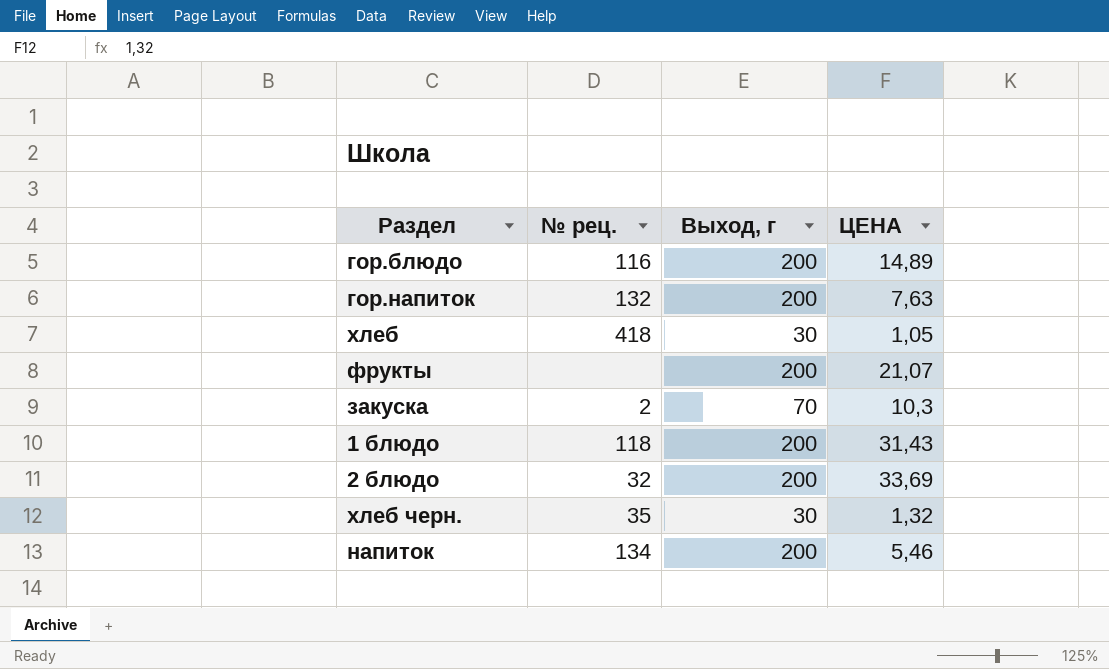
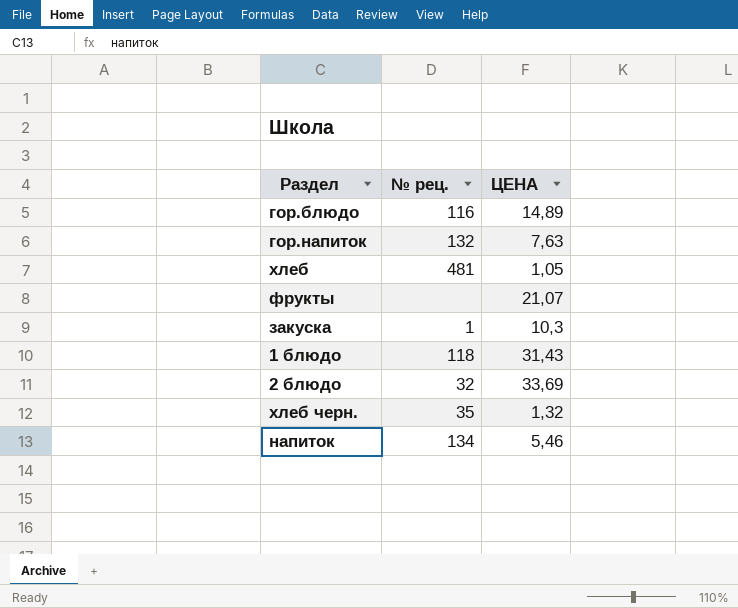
column Выход, г | position: 3 -> none
хлеб | № рец.: 418 -> 481
закуска | № рец.: 2 -> 1

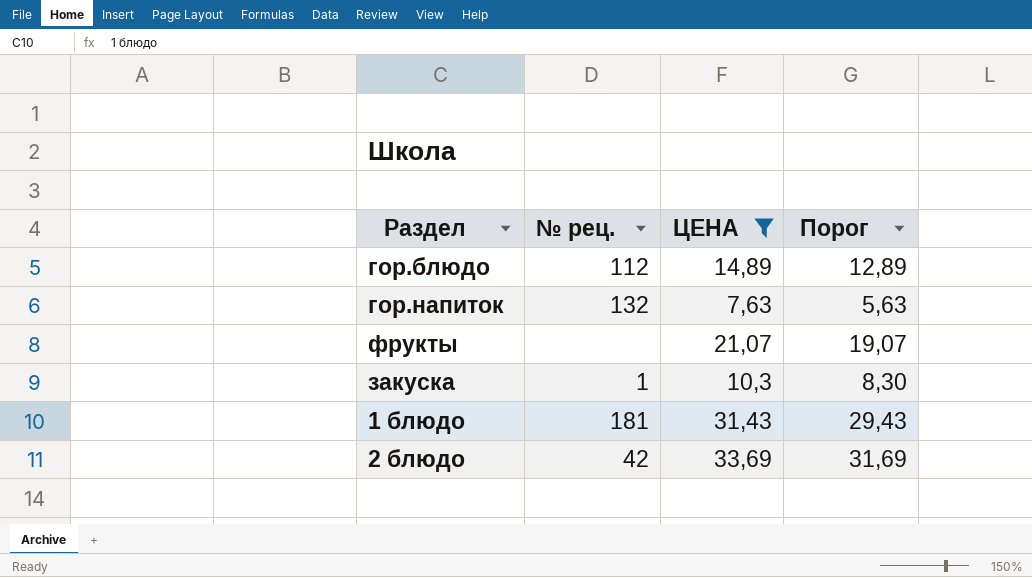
filter: none -> ЦЕНА >= 7,63
column Порог | formula: none -> [ЦЕНА] - 2
гор.блюдо | № рец.: 116 -> 112
1 блюдо | № рец.: 118 -> 181
2 блюдо | № рец.: 32 -> 42

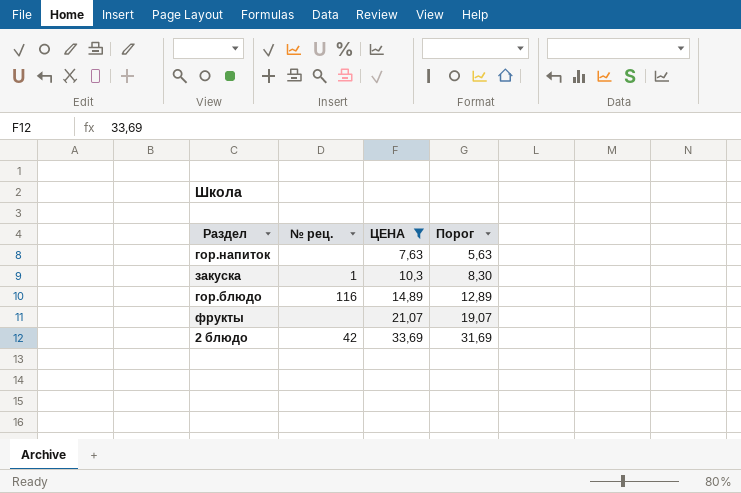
row order: none -> ЦЕНА ascending
row 1 блюдо: 181 | 31,43 | 29,43 -> none
гор.напиток | № рец.: 132 -> none
гор.блюдо | № рец.: 112 -> 116

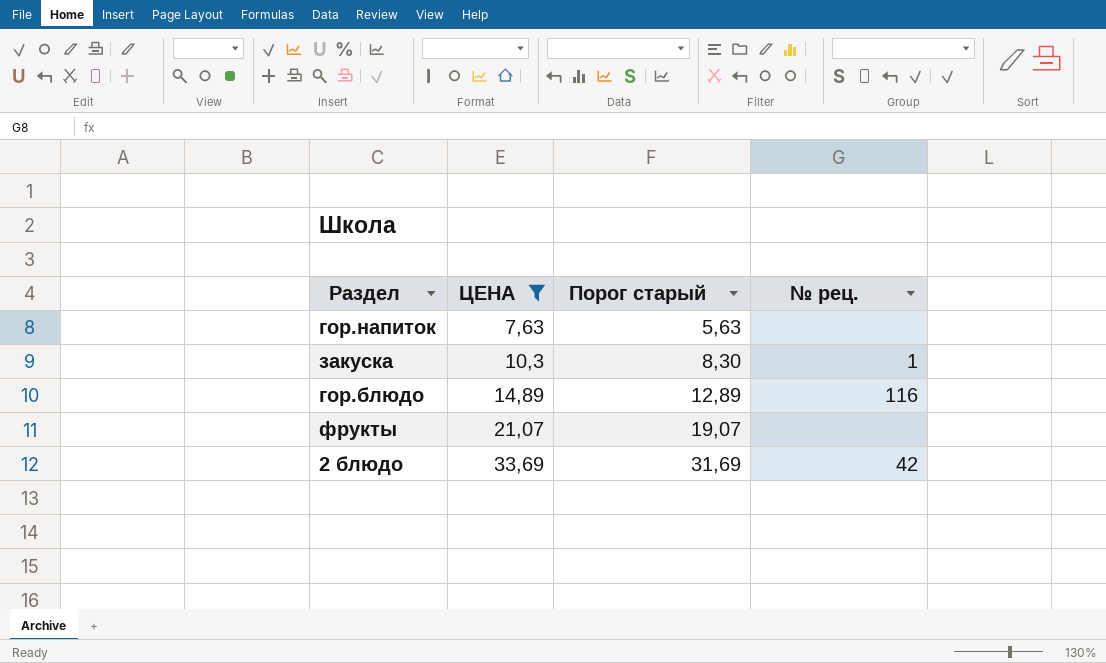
column name: Порог -> Порог старый
column № рец. | position: 2 -> 4

